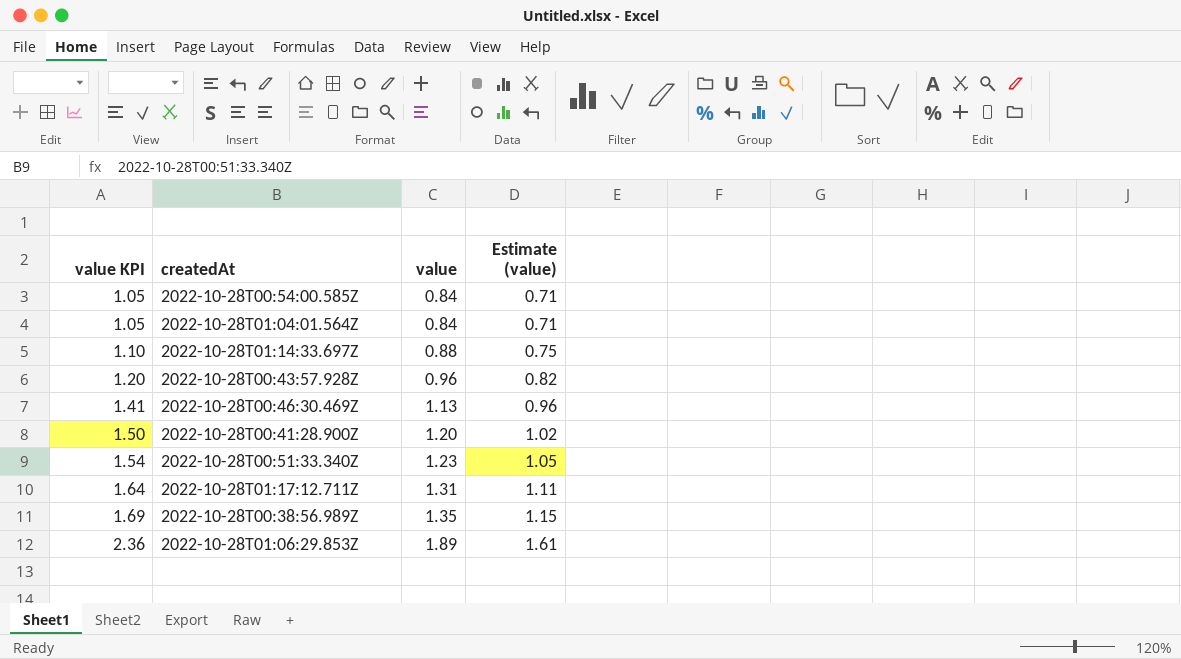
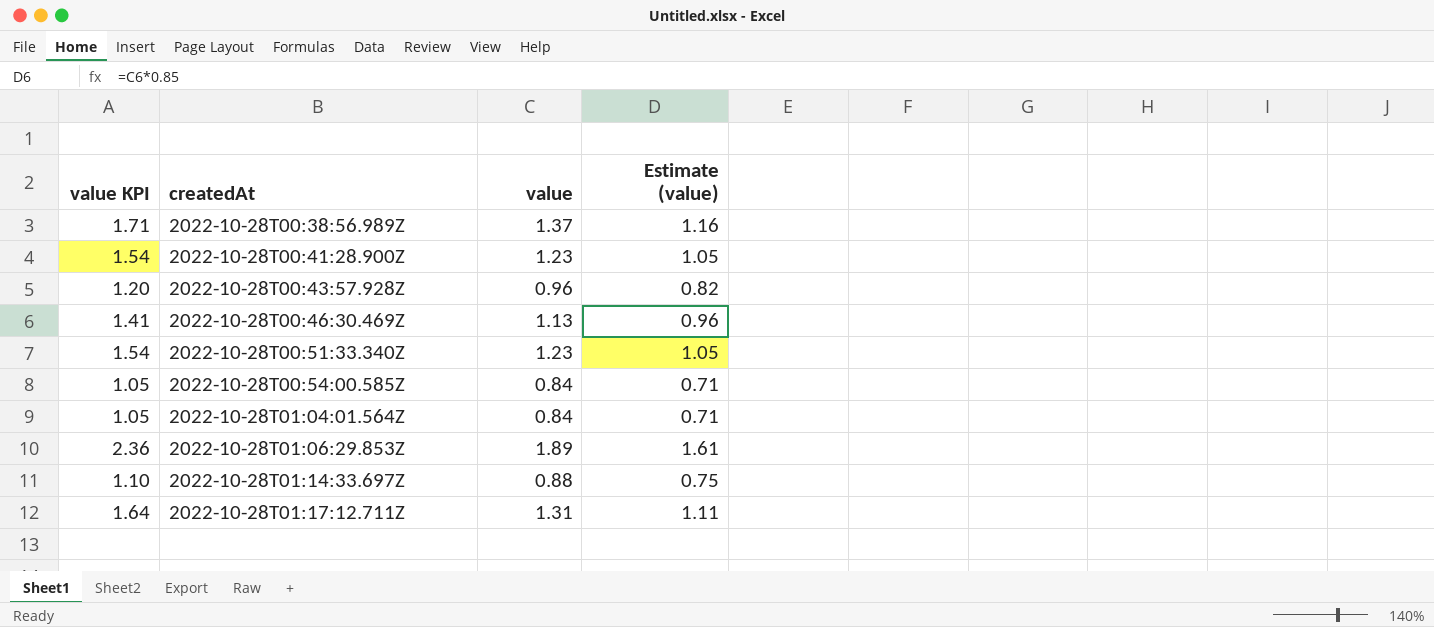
row order: value KPI ascending -> createdAt ascending
2022-10-28T00:38:56.989Z | value KPI: 1.69 -> 1.71
2022-10-28T00:38:56.989Z | value: 1.35 -> 1.37
2022-10-28T00:38:56.989Z | Estimate (value): 1.15 -> 1.16
2022-10-28T00:41:28.900Z | value KPI: 1.50 -> 1.54
2022-10-28T00:41:28.900Z | value: 1.20 -> 1.23
2022-10-28T00:41:28.900Z | Estimate (value): 1.02 -> 1.05

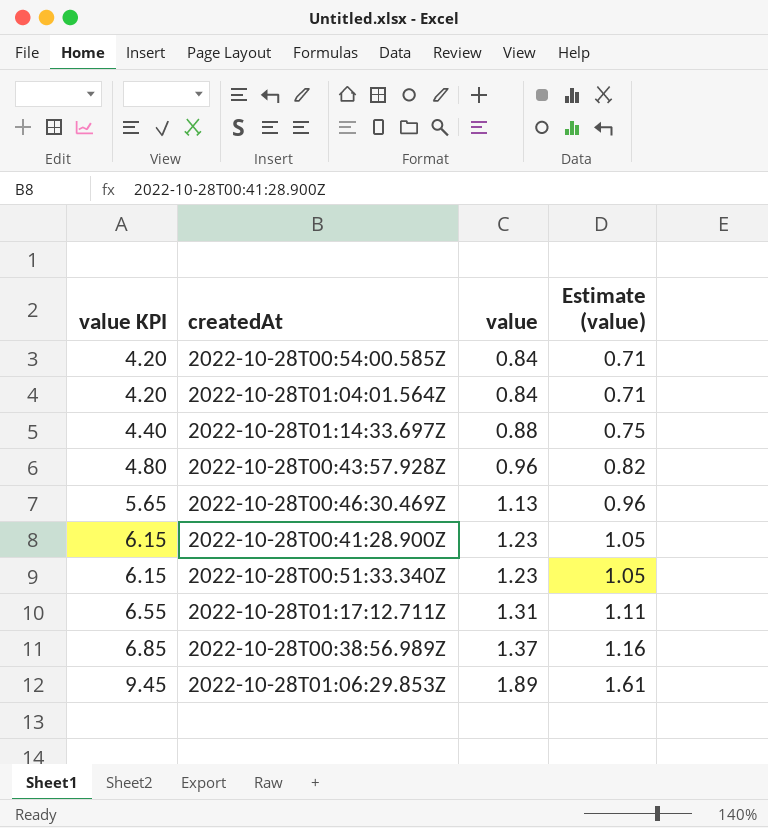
row order: createdAt ascending -> value KPI ascending
column value KPI | formula: [value] * 1.25 -> [value] * 5

